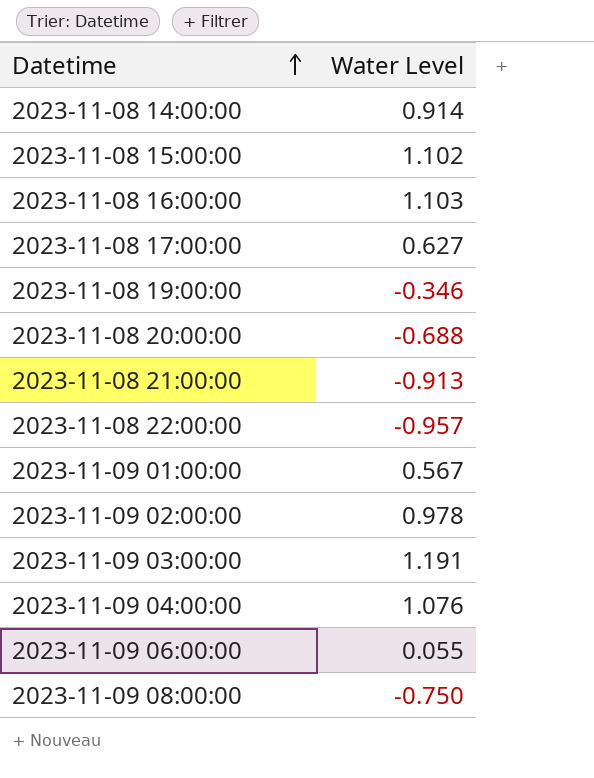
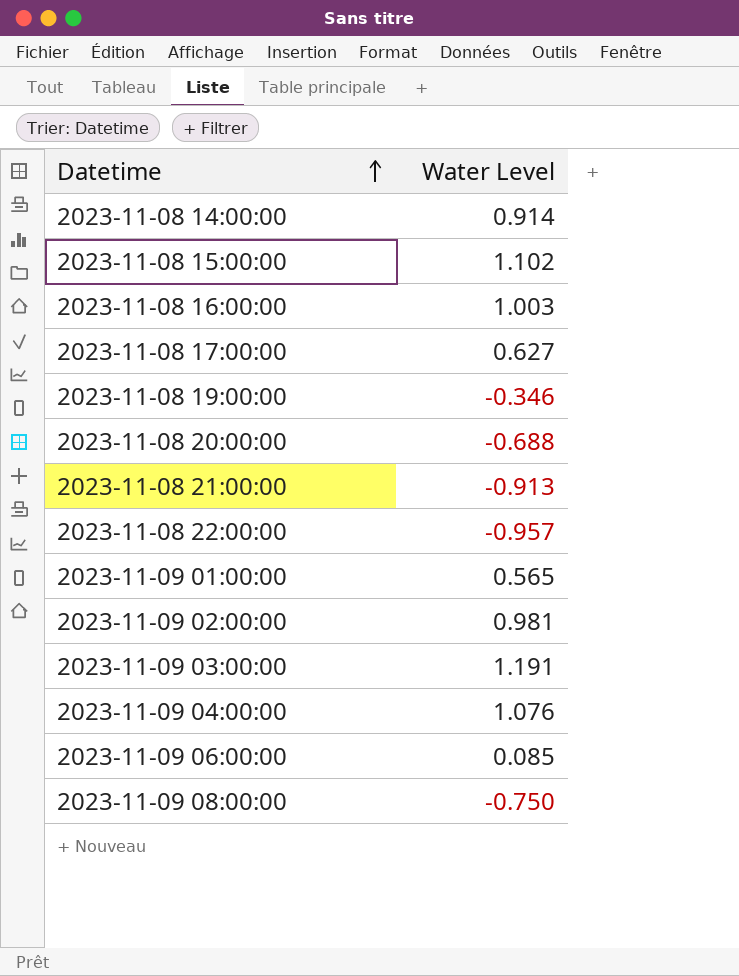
2023-11-08 16:00:00 | Water Level: 1.103 -> 1.003
2023-11-09 01:00:00 | Water Level: 0.567 -> 0.565
2023-11-09 02:00:00 | Water Level: 0.978 -> 0.981
2023-11-09 06:00:00 | Water Level: 0.055 -> 0.085

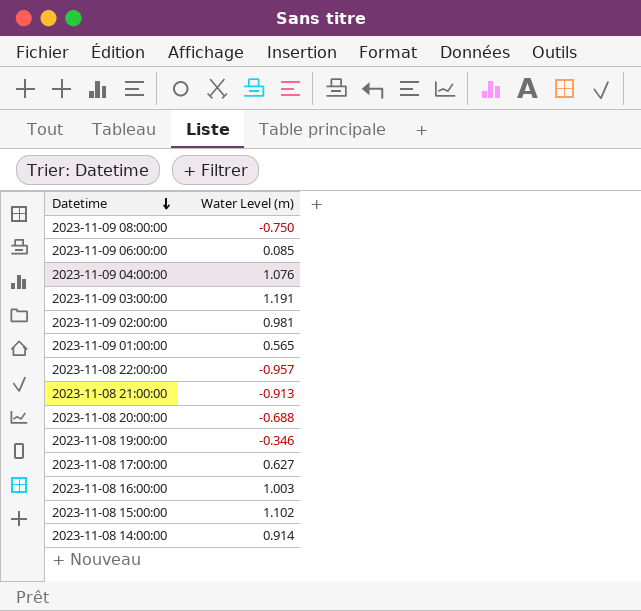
row order: Datetime ascending -> Datetime descending
column name: Water Level -> Water Level (m)

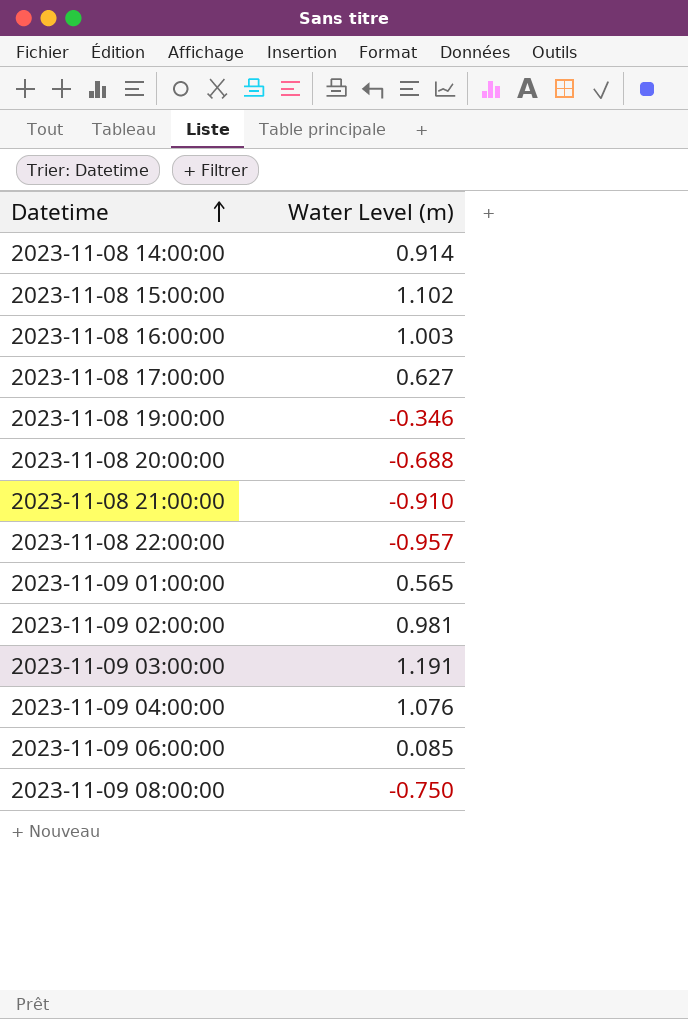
row order: Datetime descending -> Datetime ascending
2023-11-08 21:00:00 | Water Level (m): -0.913 -> -0.910

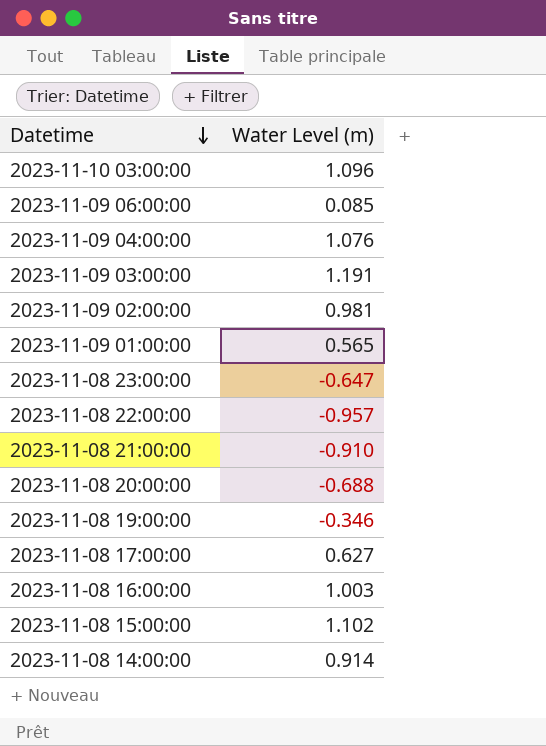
row order: Datetime ascending -> Datetime descending
row 2023-11-09 08:00:00: -0.750 -> none
row 2023-11-10 03:00:00: none -> 1.096
row 2023-11-08 23:00:00: none -> -0.647

